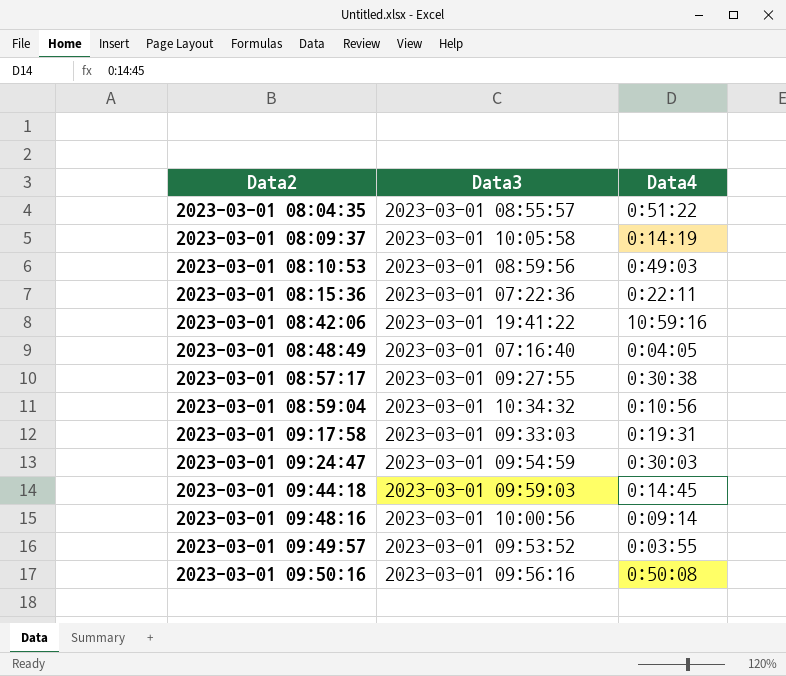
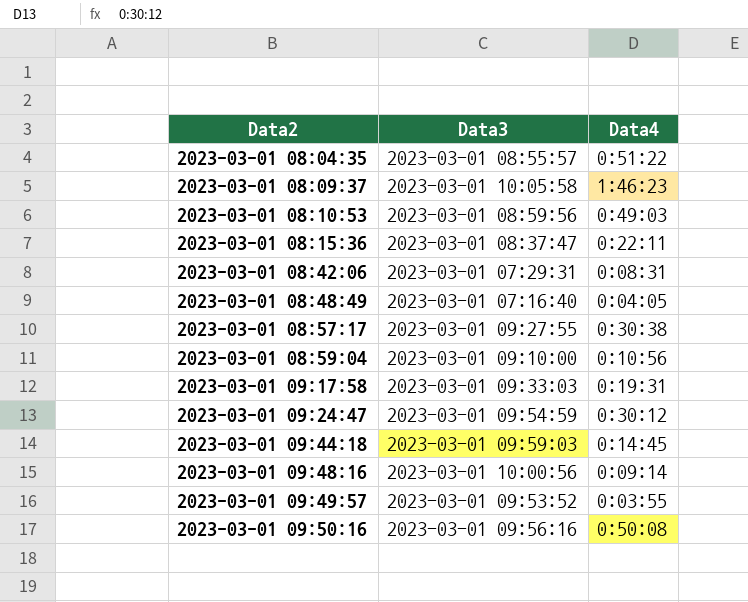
2023-03-01 08:09:37 | Data4: 0:14:19 -> 1:46:23
2023-03-01 08:15:36 | Data3: 2023-03-01 07:22:36 -> 2023-03-01 08:37:47
2023-03-01 08:42:06 | Data3: 2023-03-01 19:41:22 -> 2023-03-01 07:29:31
2023-03-01 08:42:06 | Data4: 10:59:16 -> 0:08:31
2023-03-01 08:59:04 | Data3: 2023-03-01 10:34:32 -> 2023-03-01 09:10:00
2023-03-01 09:24:47 | Data4: 0:30:03 -> 0:30:12

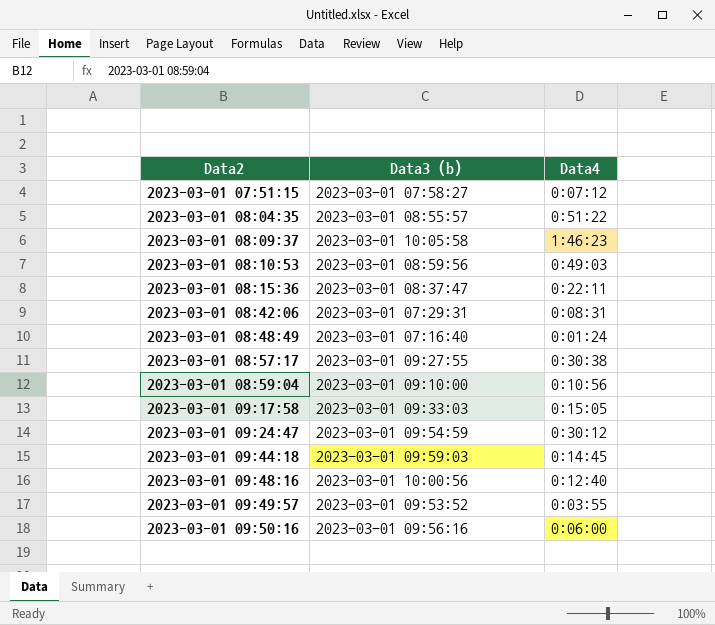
column name: Data3 -> Data3 (b)
row 2023-03-01 07:51:15: none -> 2023-03-01 07:58:27 | 0:07:12
2023-03-01 08:48:49 | Data4: 0:04:05 -> 0:01:24
2023-03-01 09:17:58 | Data4: 0:19:31 -> 0:15:05
2023-03-01 09:48:16 | Data4: 0:09:14 -> 0:12:40
2023-03-01 09:50:16 | Data4: 0:50:08 -> 0:06:00

